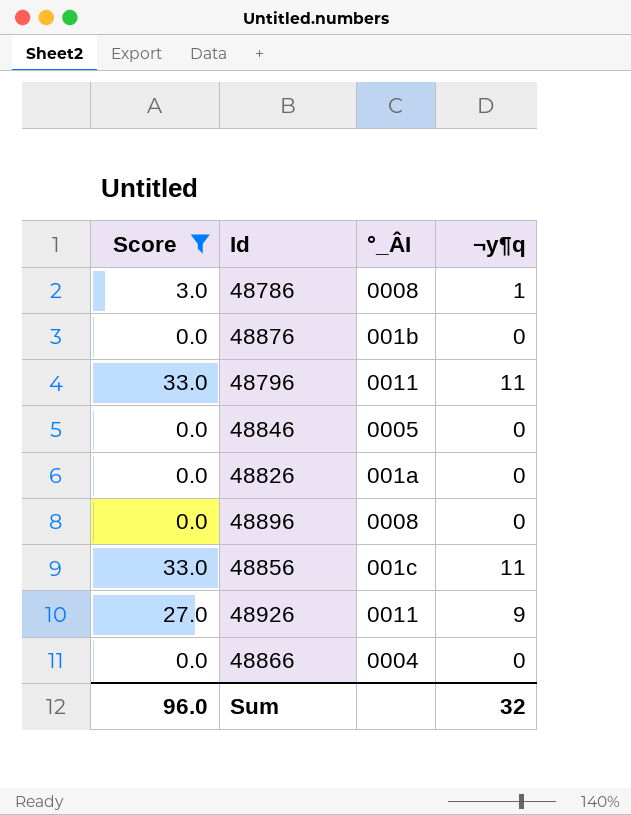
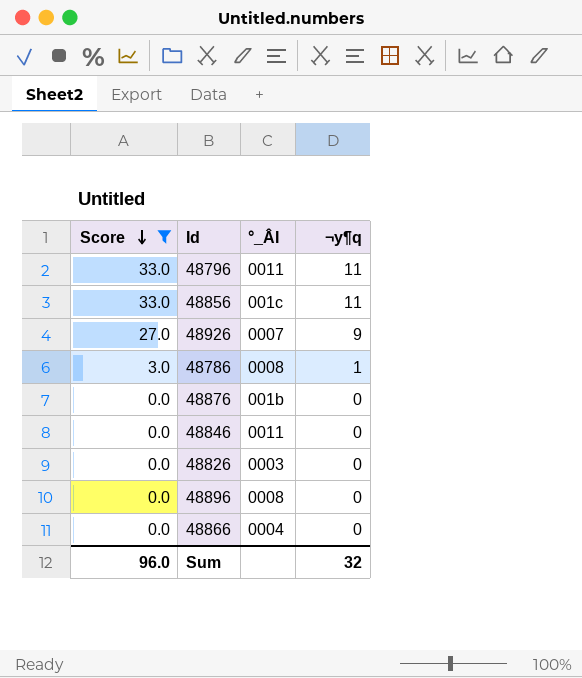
row order: none -> Score descending
48926 | °_ÂI: 0011 -> 0007
48846 | °_ÂI: 0005 -> 0011
48826 | °_ÂI: 001a -> 0003

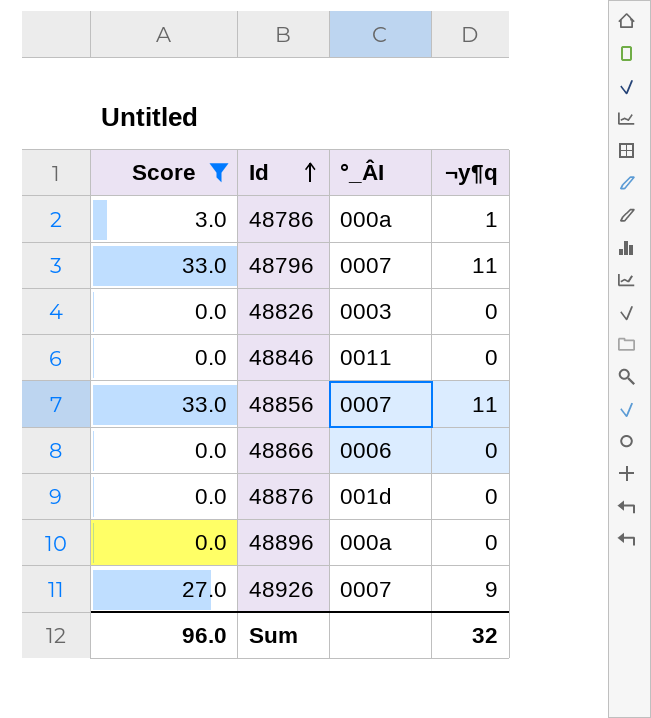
row order: Score descending -> Id ascending
48786 | °_ÂI: 0008 -> 000a
48796 | °_ÂI: 0011 -> 0007
48856 | °_ÂI: 001c -> 0007
48866 | °_ÂI: 0004 -> 0006
48876 | °_ÂI: 001b -> 001d
48896 | °_ÂI: 0008 -> 000a

